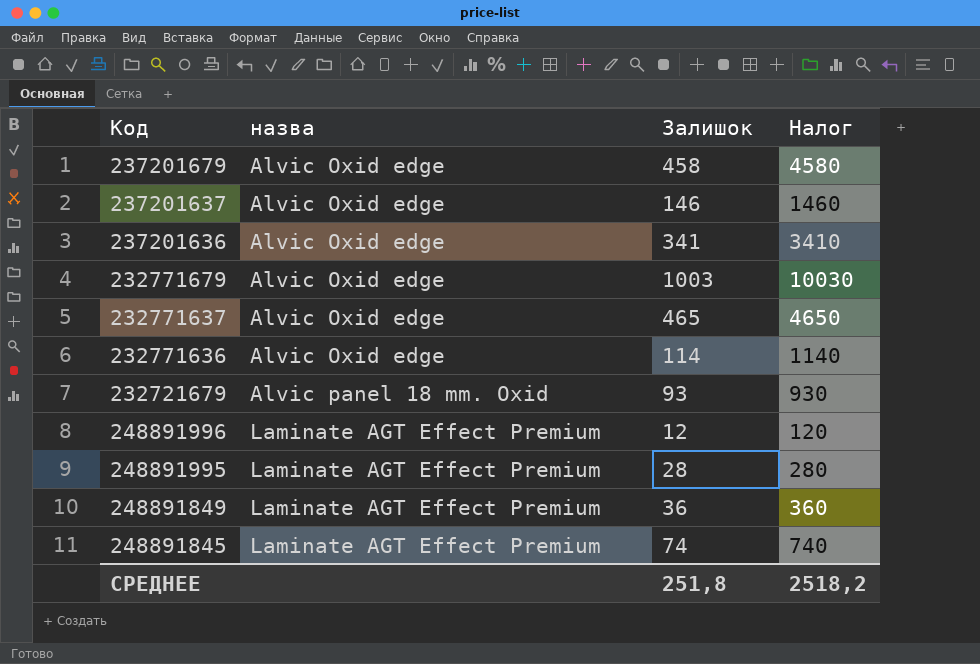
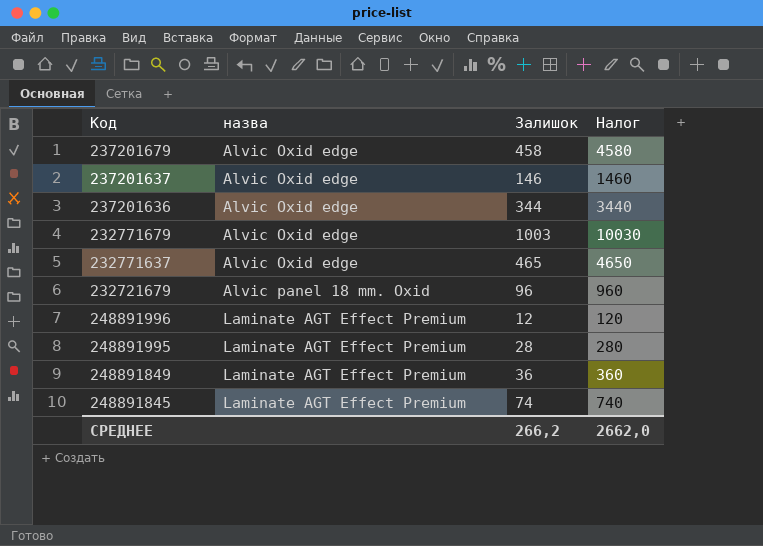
row 232771636: Alvic Oxid edge | 114 | 1140 -> none
237201636 | Залишок: 341 -> 344
237201636 | Налог: 3410 -> 3440
232721679 | Залишок: 93 -> 96
232721679 | Налог: 930 -> 960
СРЕДНЕЕ | Залишок: 251,8 -> 266,2
СРЕДНЕЕ | Налог: 2518,2 -> 2662,0

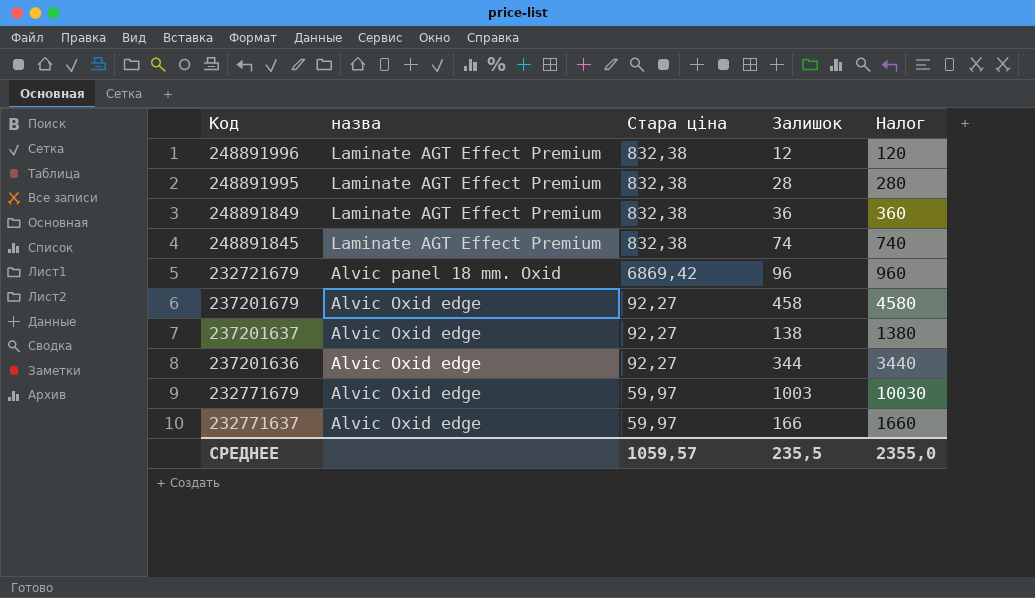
row order: назва ascending -> назва descending
column Стара ціна | position: none -> 3
237201637 | Залишок: 146 -> 138
237201637 | Налог: 1460 -> 1380
232771637 | Залишок: 465 -> 166
232771637 | Налог: 4650 -> 1660
СРЕДНЕЕ | Залишок: 266,2 -> 235,5
СРЕДНЕЕ | Налог: 2662,0 -> 2355,0

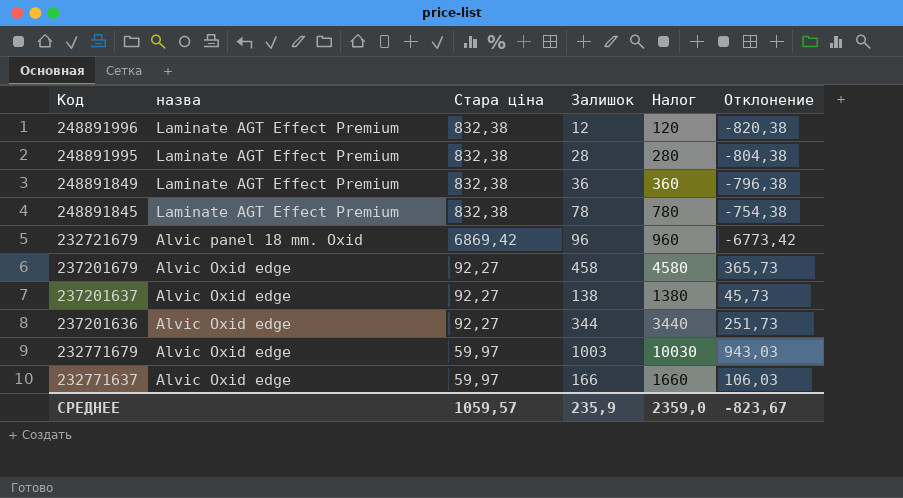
column Отклонение | formula: none -> [Залишок] - [Стара ціна]
248891845 | Залишок: 74 -> 78
248891845 | Налог: 740 -> 780
СРЕДНЕЕ | Залишок: 235,5 -> 235,9
СРЕДНЕЕ | Налог: 2355,0 -> 2359,0

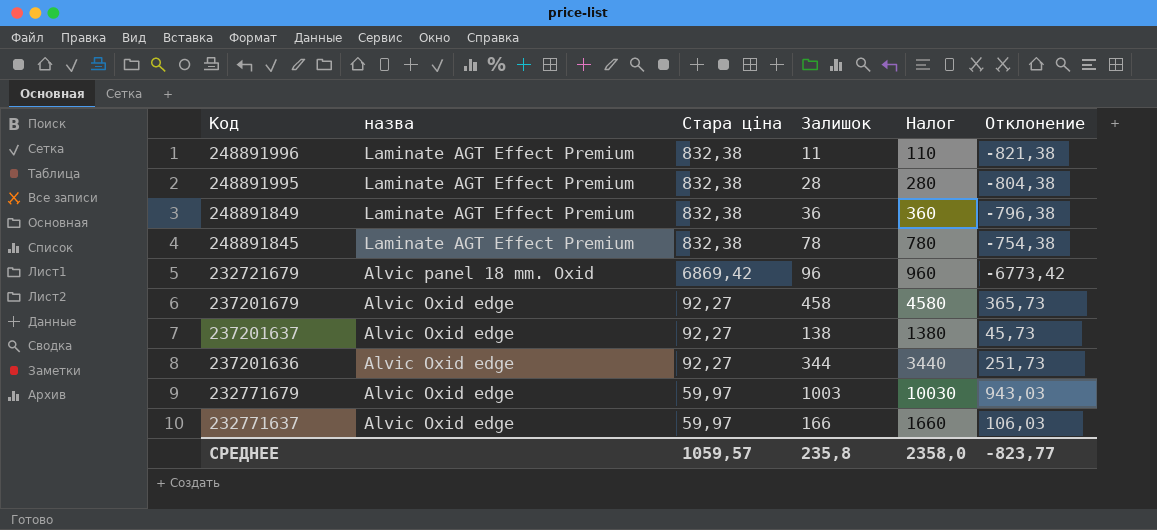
248891996 | Залишок: 12 -> 11
248891996 | Налог: 120 -> 110
248891996 | Отклонение: -820,38 -> -821,38
СРЕДНЕЕ | Залишок: 235,9 -> 235,8
СРЕДНЕЕ | Налог: 2359,0 -> 2358,0
СРЕДНЕЕ | Отклонение: -823,67 -> -823,77

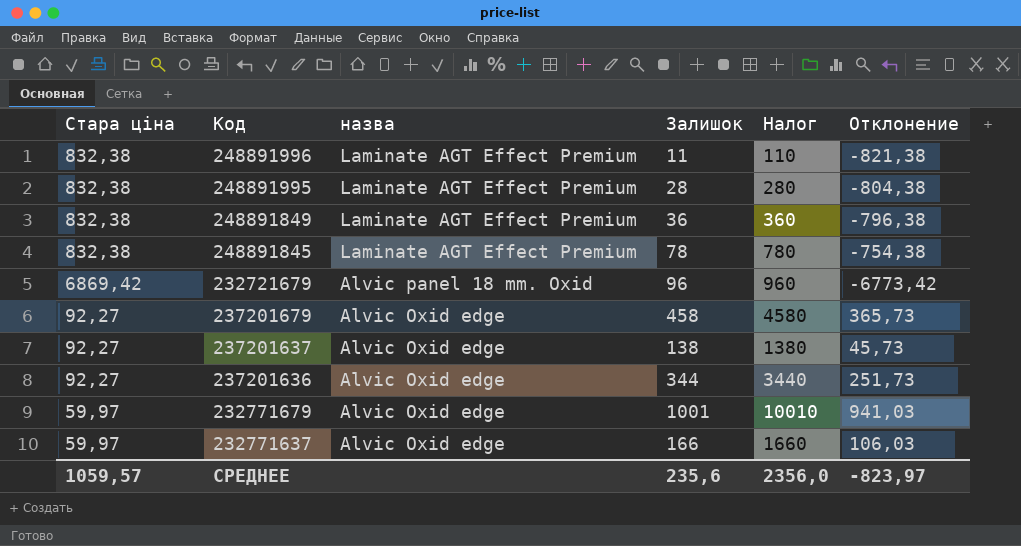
column Стара ціна | position: 3 -> 1
232771679 | Залишок: 1003 -> 1001
232771679 | Налог: 10030 -> 10010
232771679 | Отклонение: 943,03 -> 941,03
СРЕДНЕЕ | Залишок: 235,8 -> 235,6
СРЕДНЕЕ | Налог: 2358,0 -> 2356,0
СРЕДНЕЕ | Отклонение: -823,77 -> -823,97

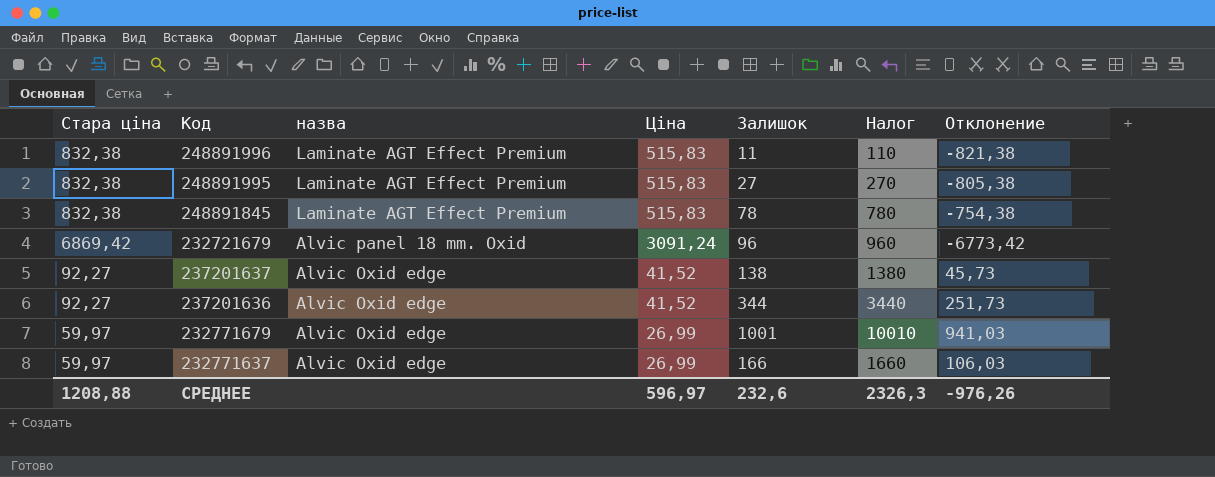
column Ціна | position: none -> 4
row 248891849: 832,38 | Laminate AGT Effect Premium | 36 | 360 | -796,38 -> none
row 237201679: 92,27 | Alvic Oxid edge | 458 | 4580 | 365,73 -> none
248891995 | Залишок: 28 -> 27
248891995 | Налог: 280 -> 270
248891995 | Отклонение: -804,38 -> -805,38
СРЕДНЕЕ | Стара ціна: 1059,57 -> 1208,88
СРЕДНЕЕ | Залишок: 235,6 -> 232,6
СРЕДНЕЕ | Налог: 2356,0 -> 2326,3
СРЕДНЕЕ | Отклонение: -823,97 -> -976,26

